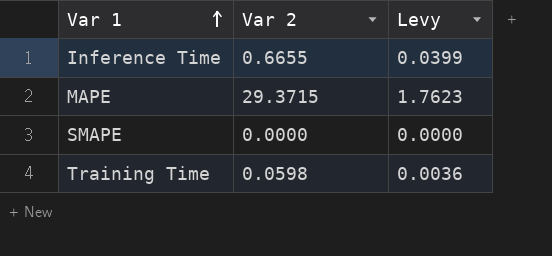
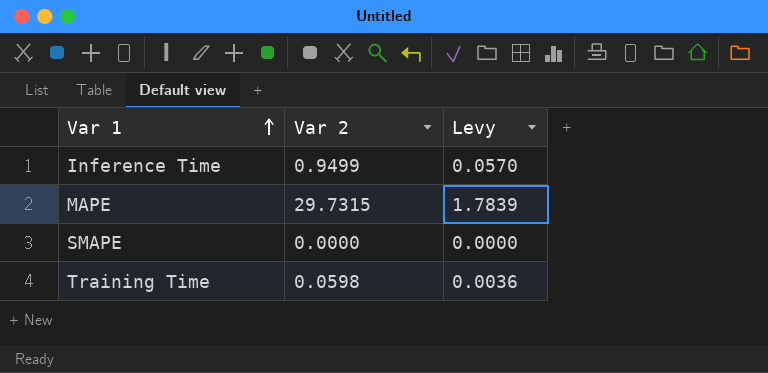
Inference Time | Var 2: 0.6655 -> 0.9499
Inference Time | Levy: 0.0399 -> 0.0570
MAPE | Var 2: 29.3715 -> 29.7315
MAPE | Levy: 1.7623 -> 1.7839

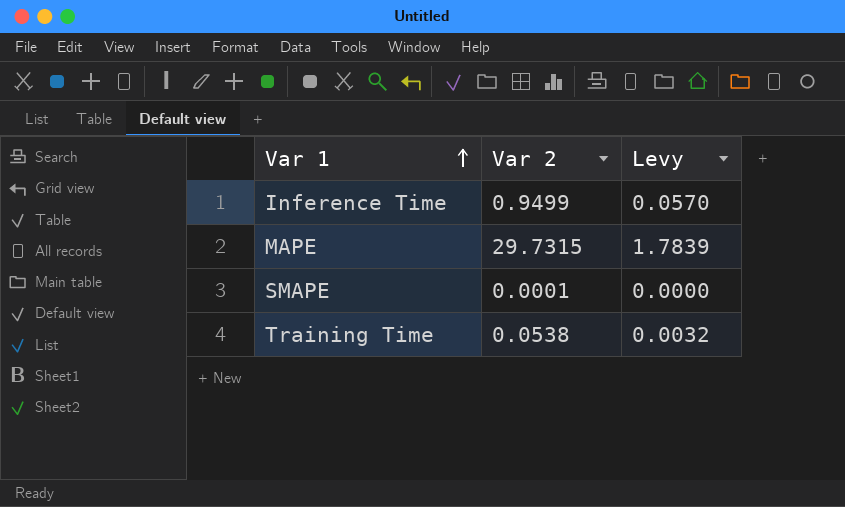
SMAPE | Var 2: 0.0000 -> 0.0001
Training Time | Var 2: 0.0598 -> 0.0538
Training Time | Levy: 0.0036 -> 0.0032

